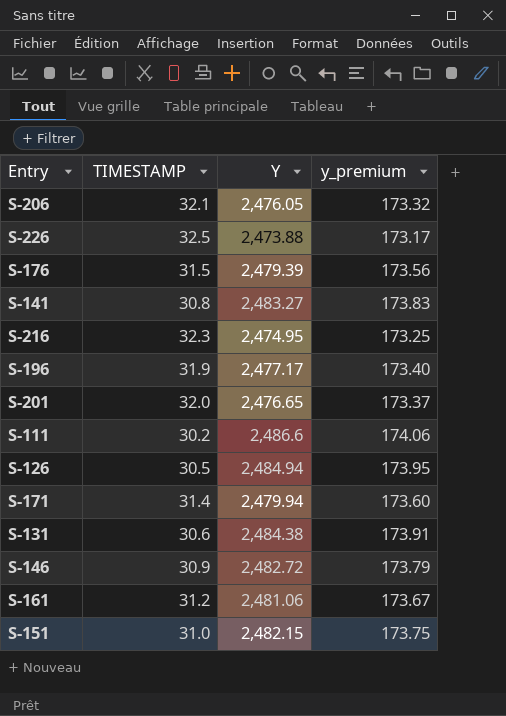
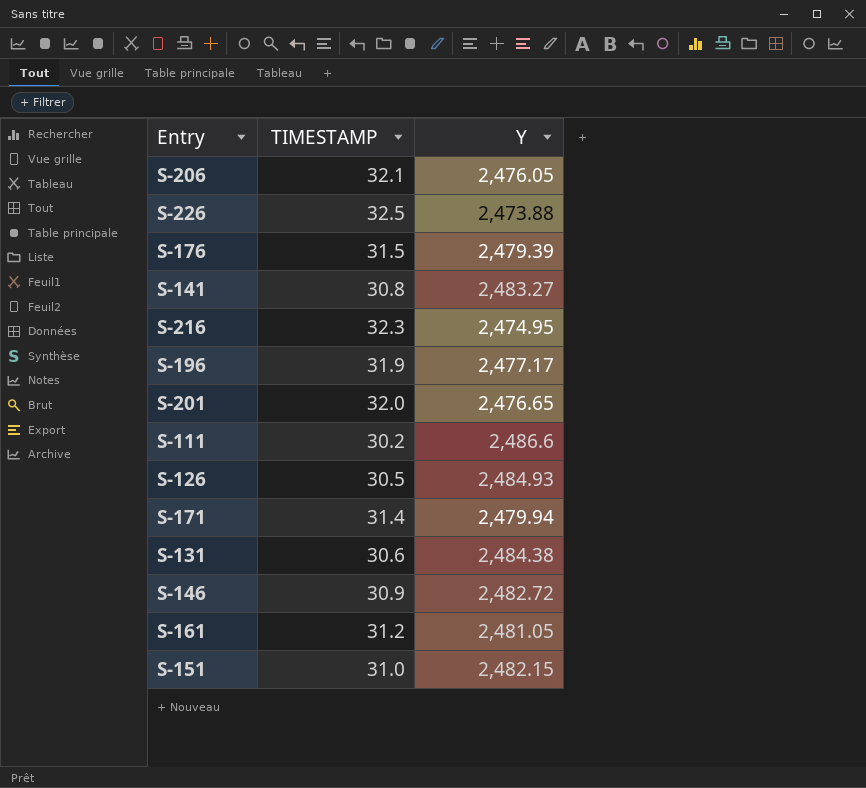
column y_premium | formula: [Y] * 0.07 -> none
S-126 | Y: 2,484.94 -> 2,484.93
S-161 | Y: 2,481.06 -> 2,481.05

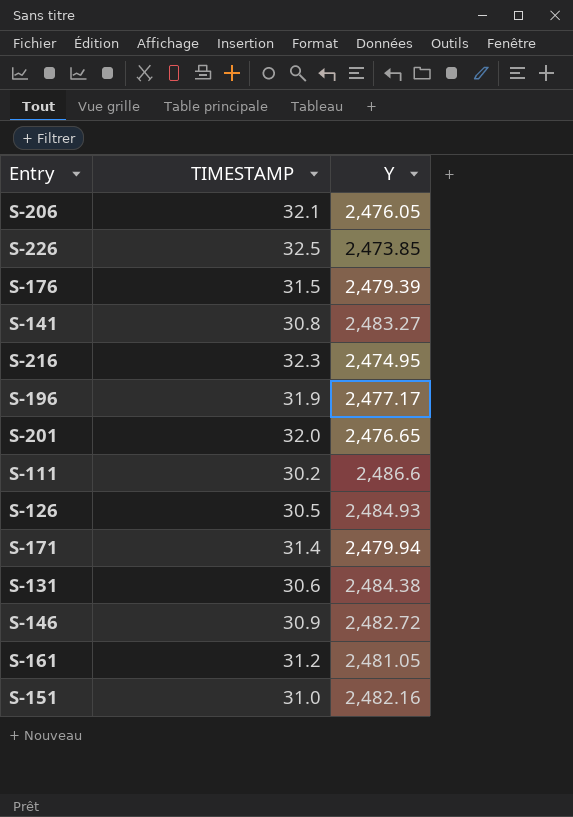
S-226 | Y: 2,473.88 -> 2,473.85
S-151 | Y: 2,482.15 -> 2,482.16

